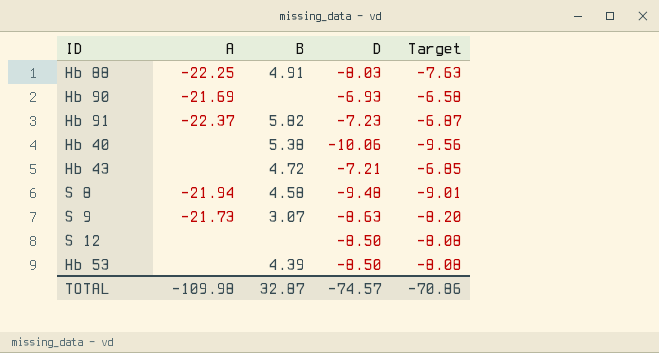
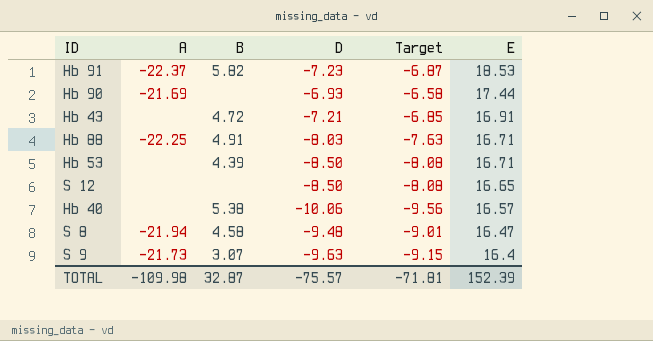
row order: none -> E descending
column E | position: none -> 6
S 9 | D: -8.63 -> -9.63
S 9 | Target: -8.20 -> -9.15
TOTAL | D: -74.57 -> -75.57
TOTAL | Target: -70.86 -> -71.81

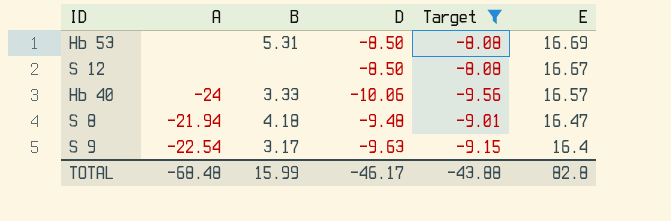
filter: none -> Target <= -8.08
Hb 53 | B: 4.39 -> 5.31
Hb 53 | E: 16.71 -> 16.69
S 12 | E: 16.65 -> 16.67
Hb 40 | A: none -> -24
Hb 40 | B: 5.38 -> 3.33
S 8 | B: 4.58 -> 4.18
S 9 | A: -21.73 -> -22.54
S 9 | B: 3.07 -> 3.17
TOTAL | A: -109.98 -> -68.48
TOTAL | B: 32.87 -> 15.99
TOTAL | D: -75.57 -> -46.17
TOTAL | Target: -71.81 -> -43.88
TOTAL | E: 152.39 -> 82.8

